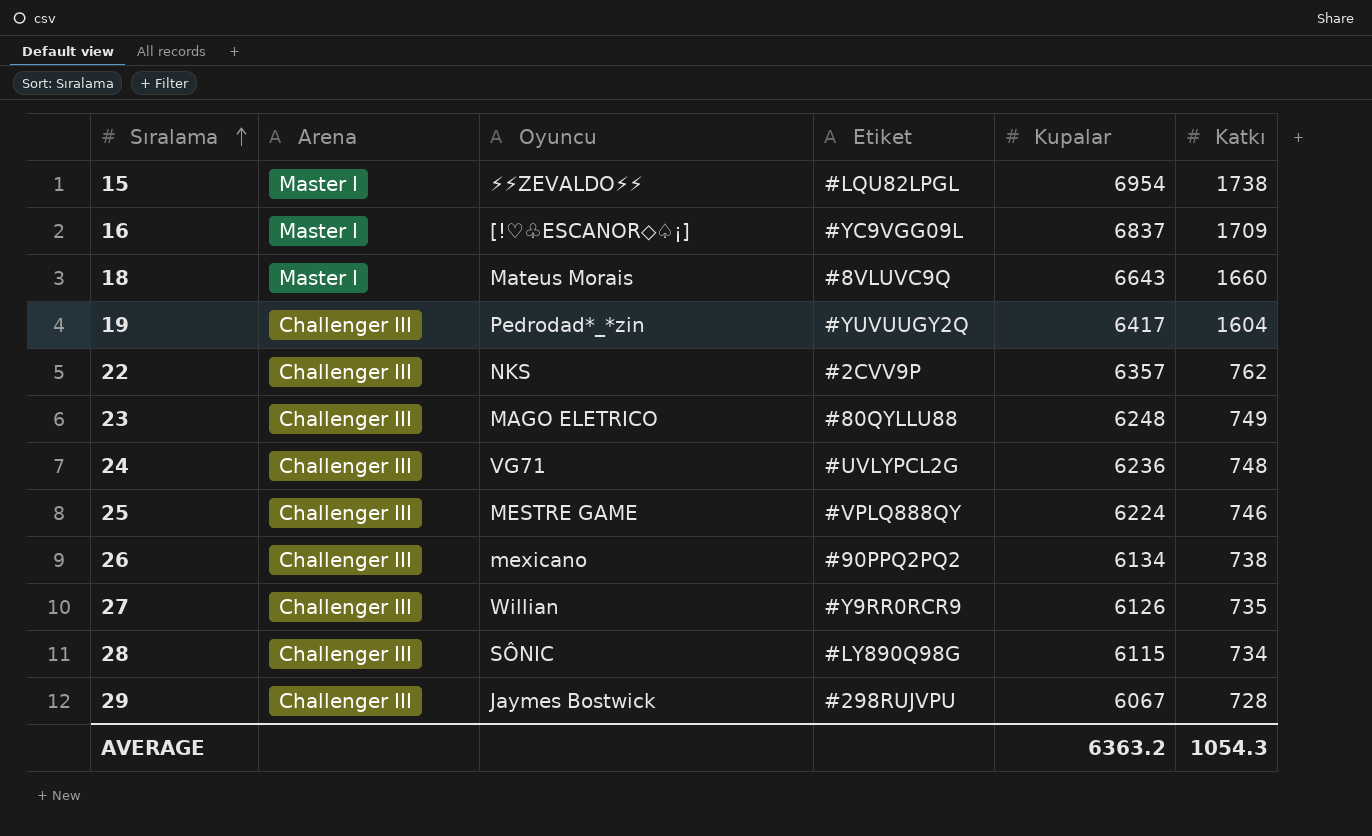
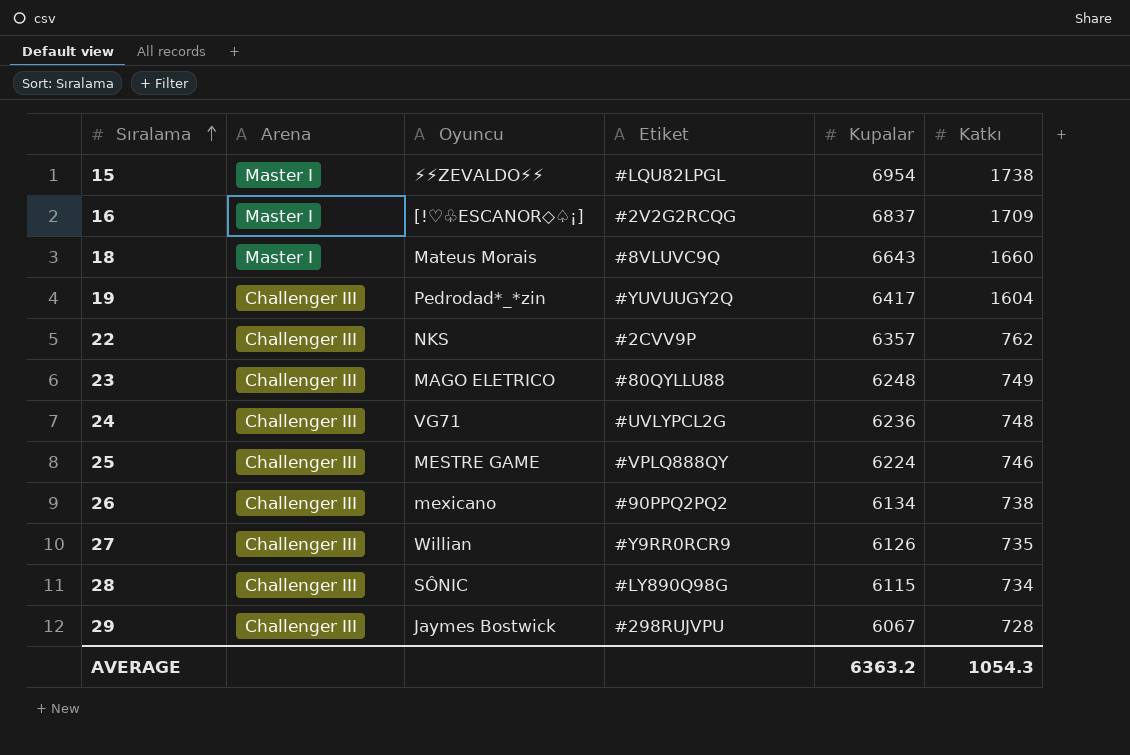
16 | Etiket: #YC9VGG09L -> #2V2G2RCQG

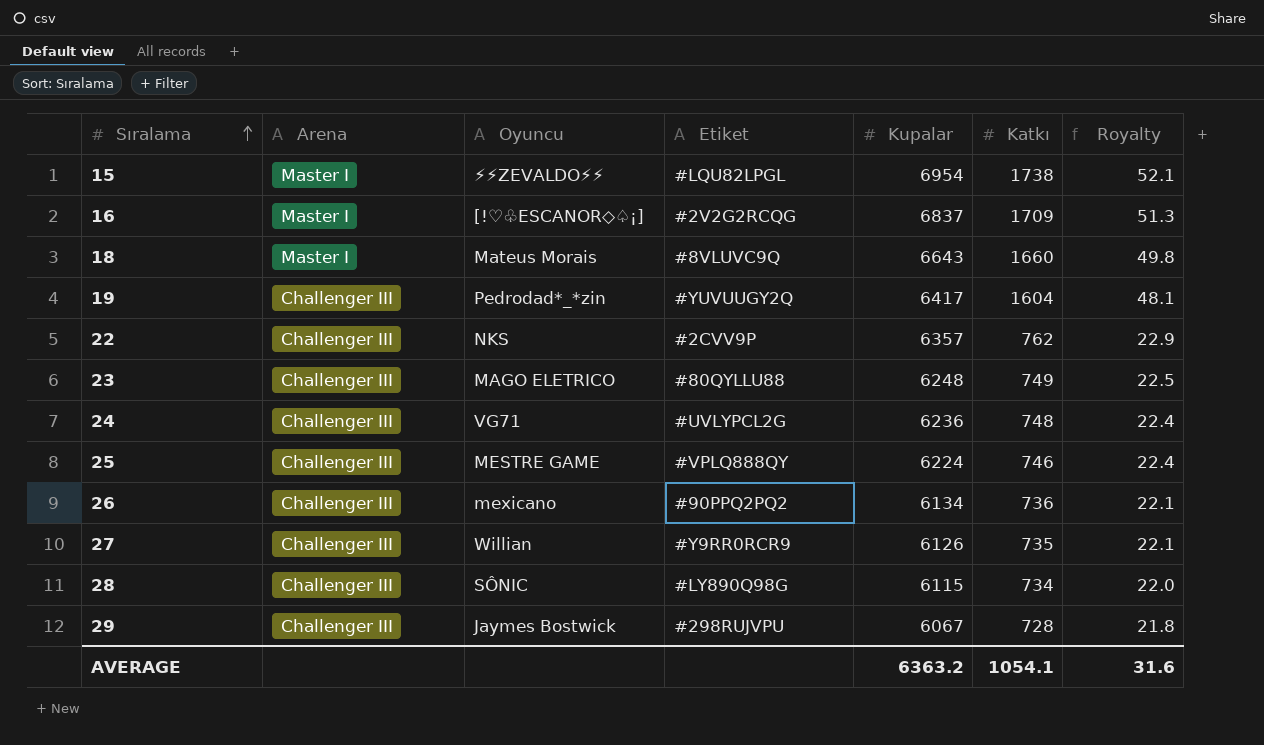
column Royalty | formula: none -> [Katkı] * 0.03
26 | Katkı: 738 -> 736
AVERAGE | Katkı: 1054.3 -> 1054.1

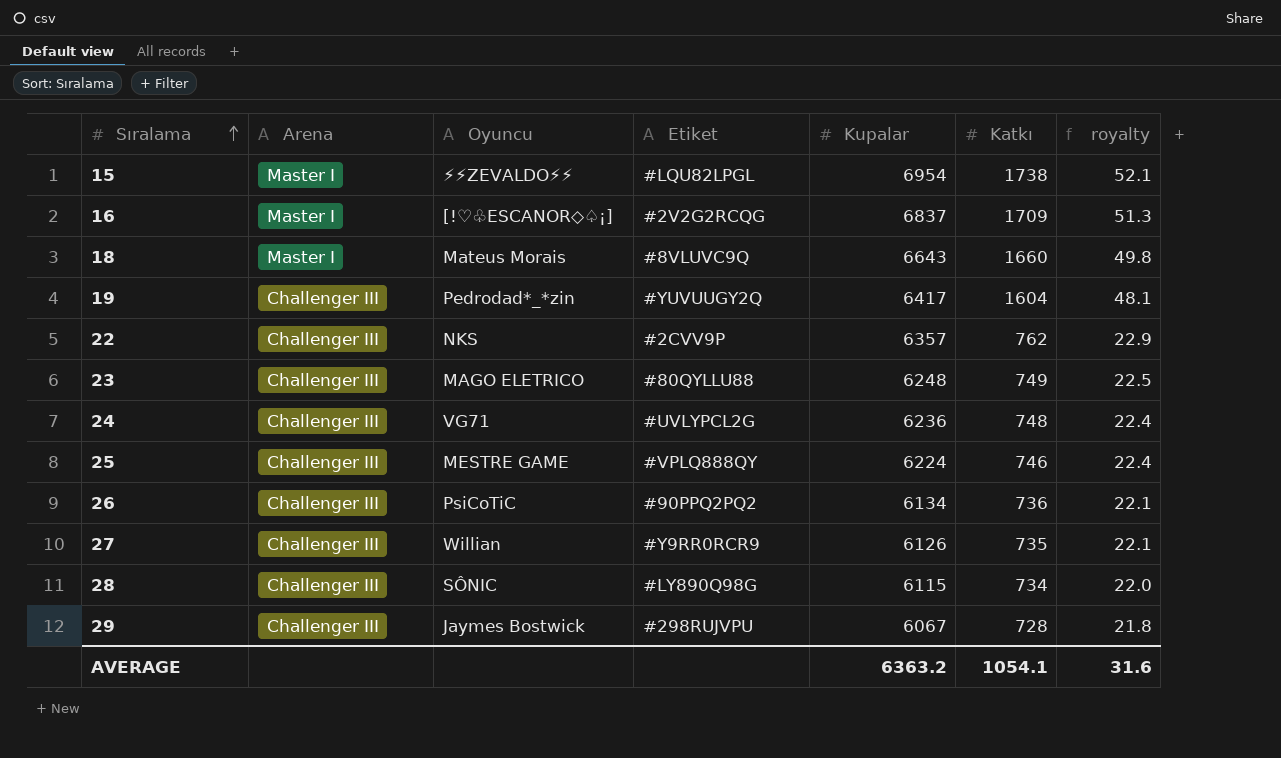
column name: Royalty -> royalty
26 | Oyuncu: mexicano -> PsiCoTiC

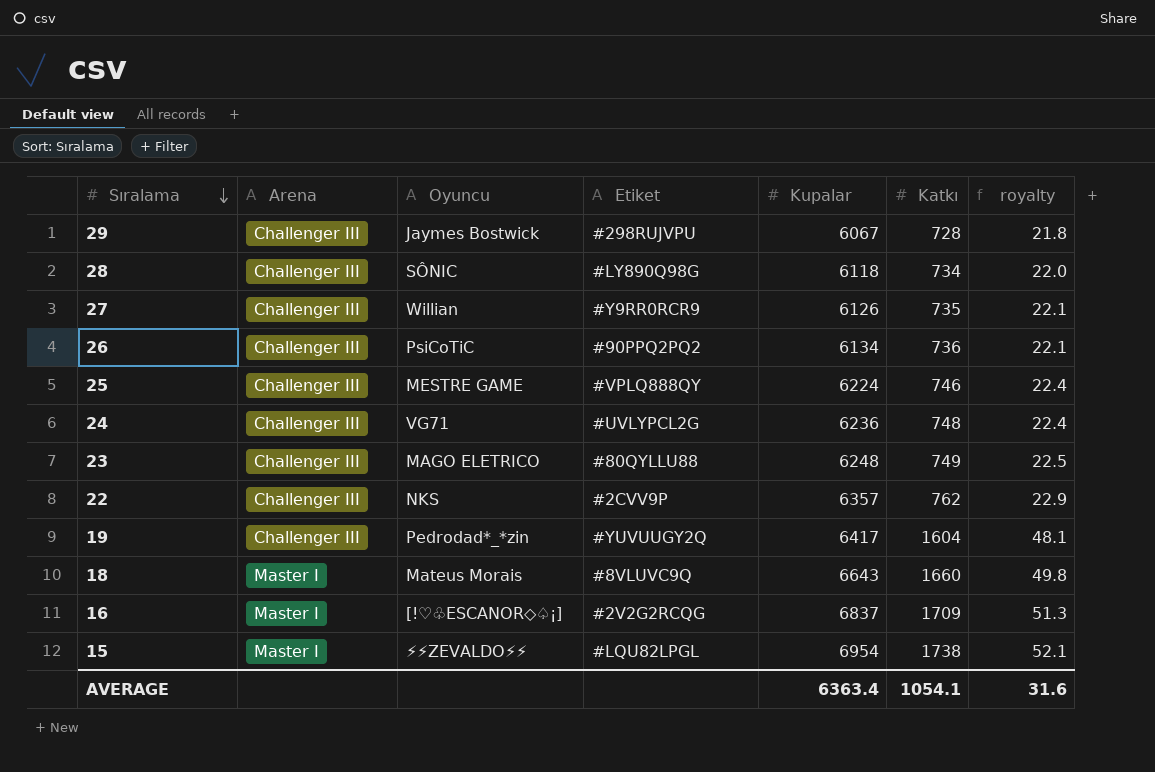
row order: Sıralama ascending -> Sıralama descending
28 | Kupalar: 6115 -> 6118
AVERAGE | Kupalar: 6363.2 -> 6363.4

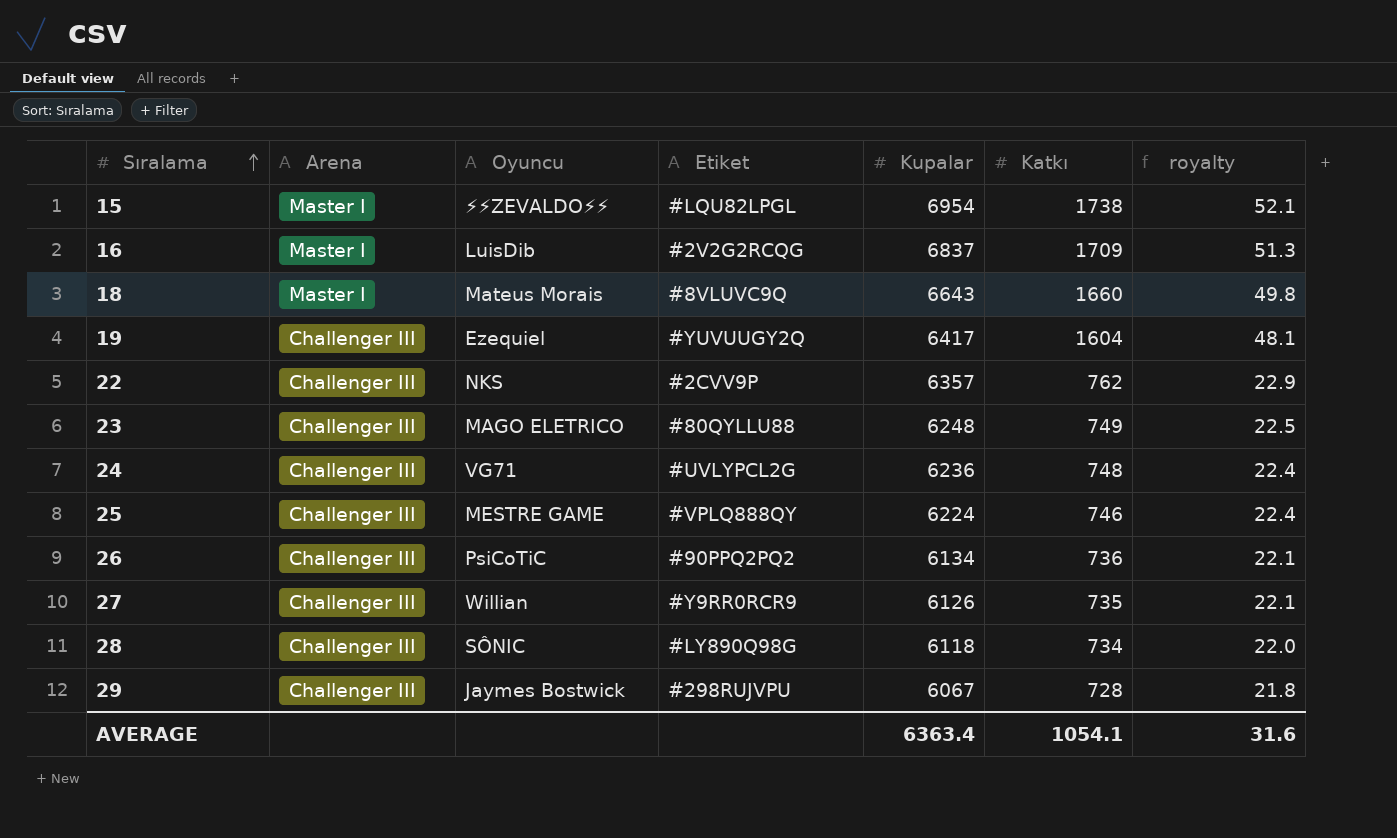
row order: Sıralama descending -> Sıralama ascending
16 | Oyuncu: [!♡♧ESCANOR◇♤¡] -> LuisDib
19 | Oyuncu: Pedrodad*_*zin -> Ezequiel

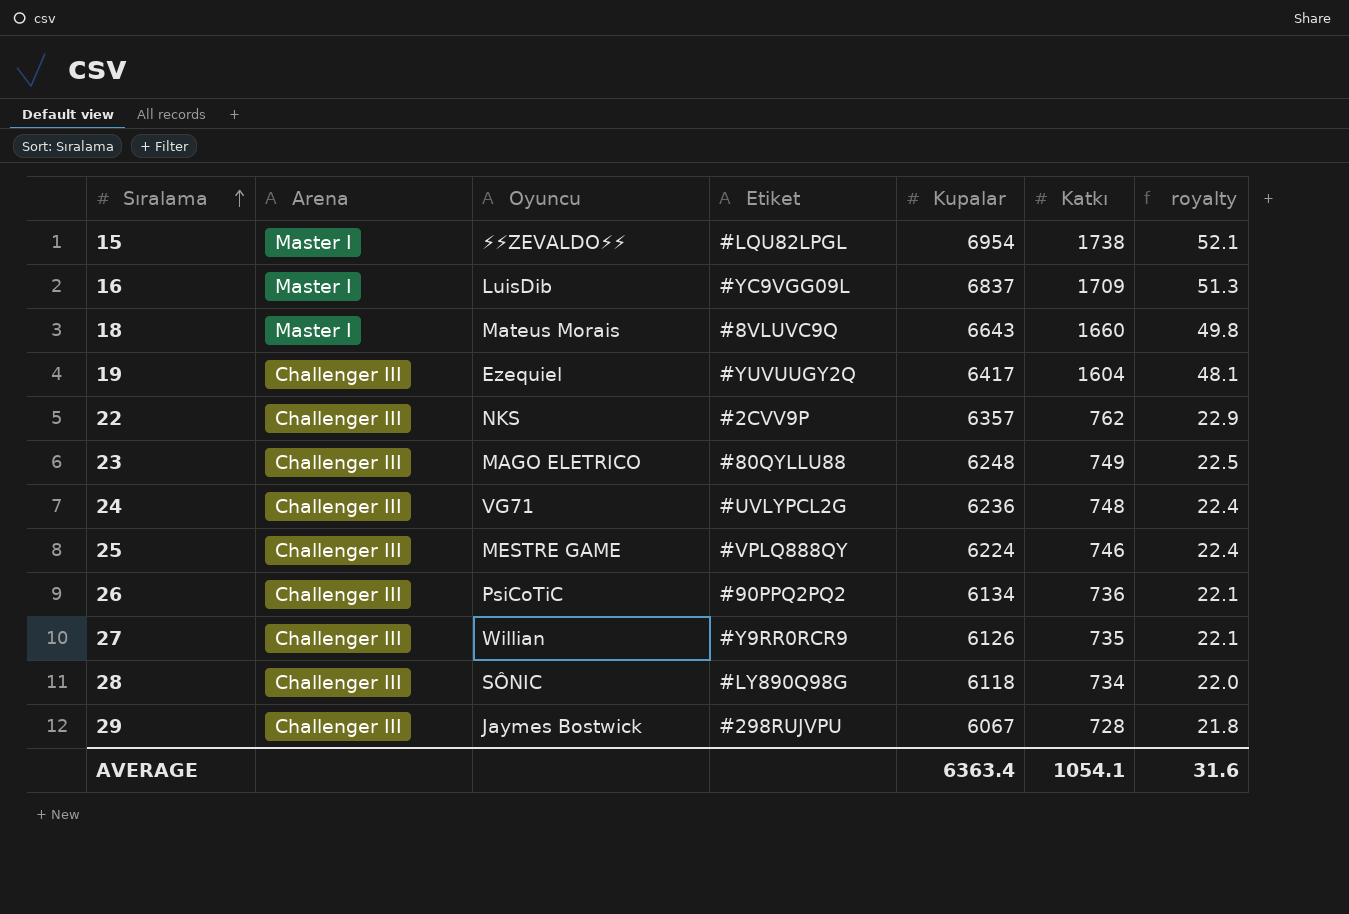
16 | Etiket: #2V2G2RCQG -> #YC9VGG09L

